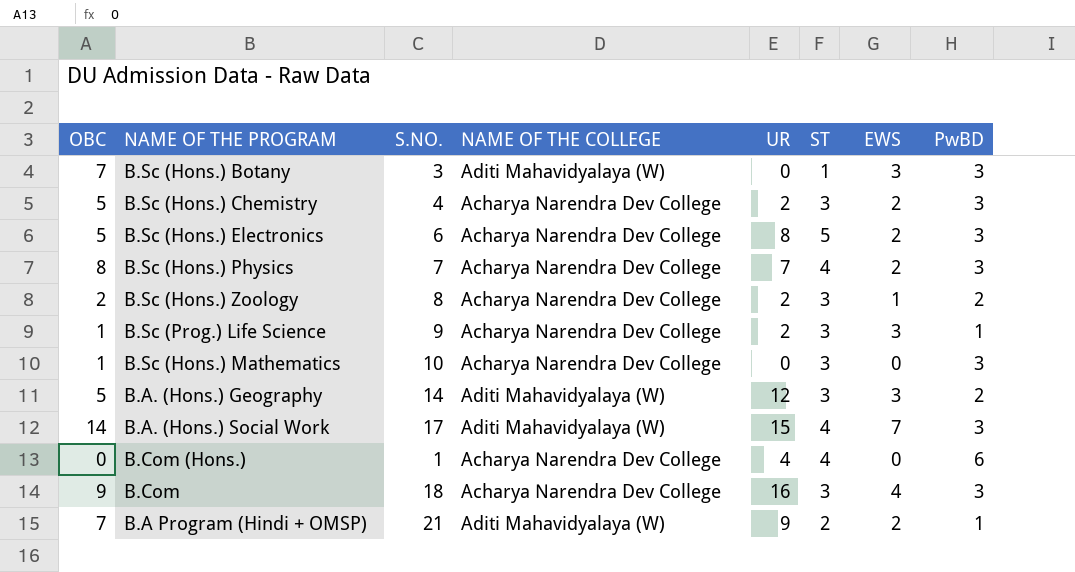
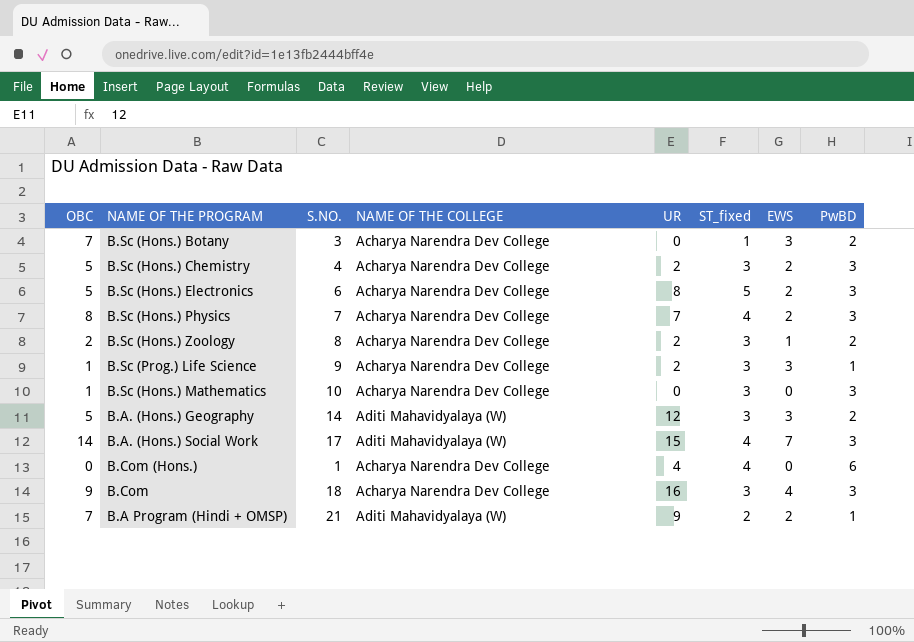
column name: ST -> ST_fixed
B.Sc (Hons.) Botany | NAME OF THE COLLEGE: Aditi Mahavidyalaya (W) -> Acharya Narendra Dev College
B.Sc (Hons.) Botany | PwBD: 3 -> 2

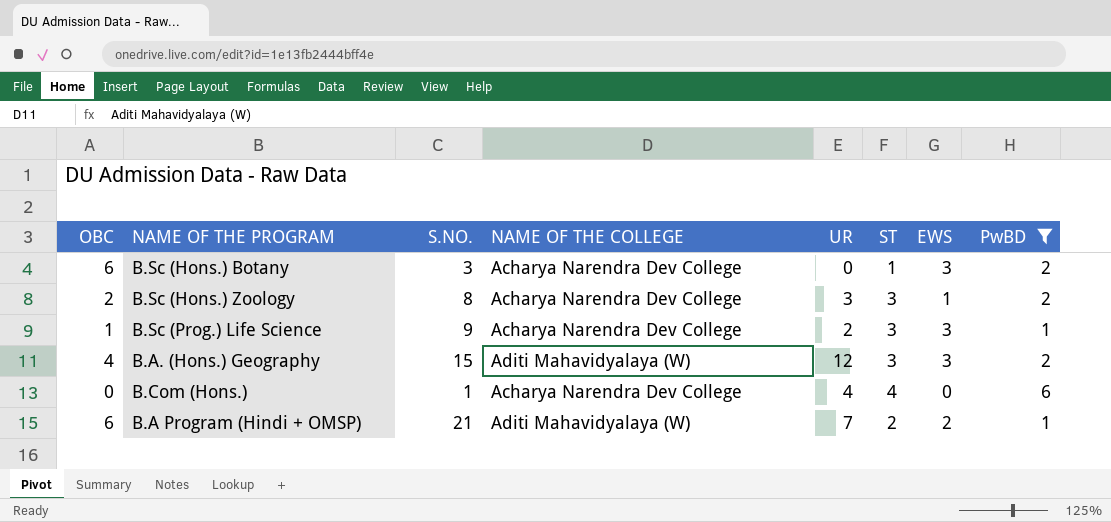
filter: none -> PwBD != 3
column name: ST_fixed -> ST
B.Sc (Hons.) Botany | OBC: 7 -> 6
B.Sc (Hons.) Zoology | UR: 2 -> 3
B.A. (Hons.) Geography | OBC: 5 -> 4
B.A. (Hons.) Geography | S.NO.: 14 -> 15
B.A Program (Hindi + OMSP) | OBC: 7 -> 6
B.A Program (Hindi + OMSP) | UR: 9 -> 7

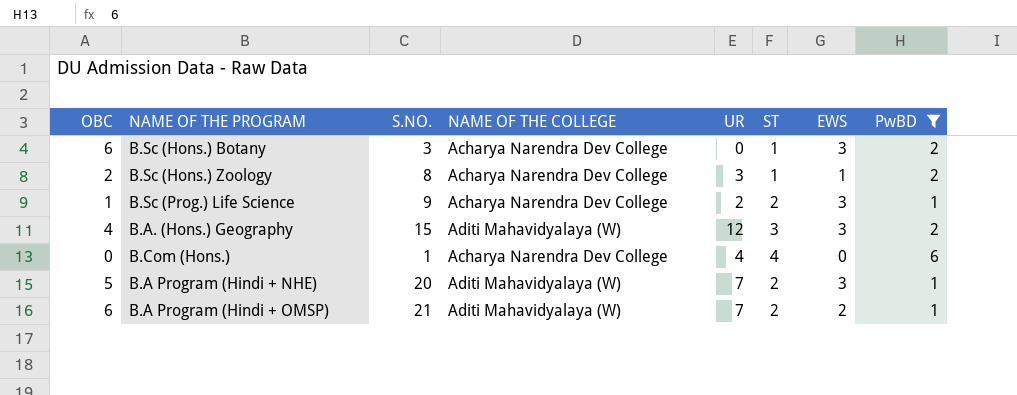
B.Sc (Hons.) Zoology | ST: 3 -> 1
B.Sc (Prog.) Life Science | ST: 3 -> 2
row B.A Program (Hindi + NHE): none -> 5 | 20 | Aditi Mahavidyalaya (W) | 7 | 2 | 3 | 1

